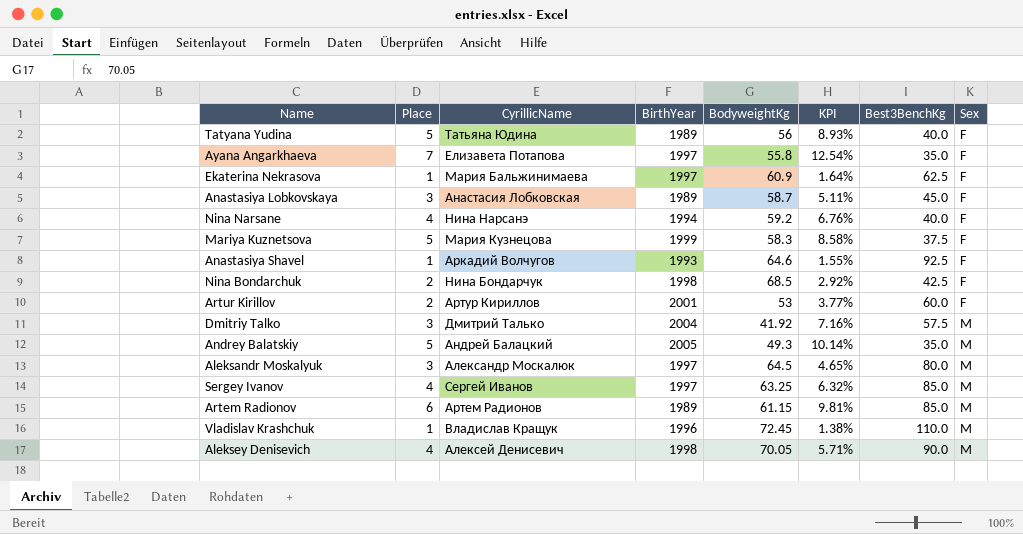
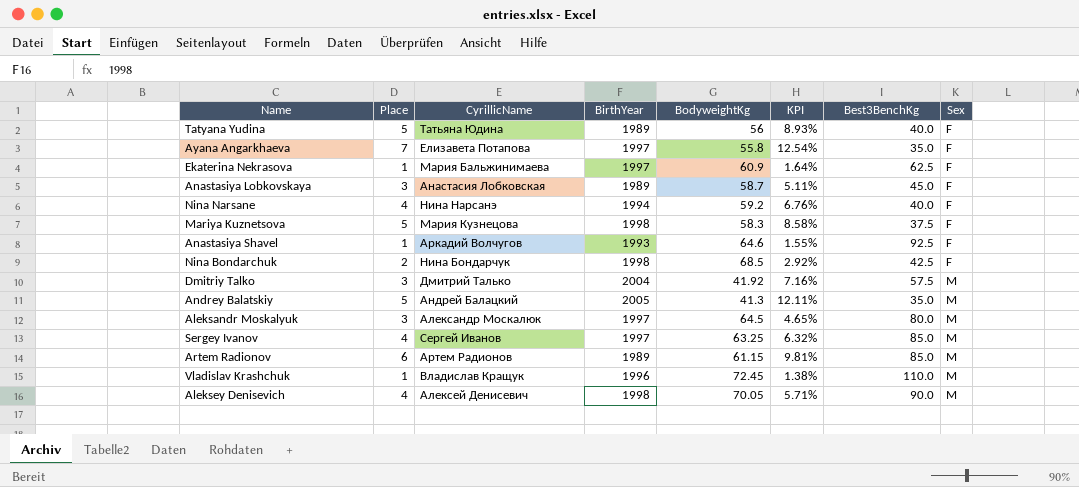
row Artur Kirillov: 2 | Артур Кириллов | 2001 | 53 | 3.77% | 60.0 | F -> none
Mariya Kuznetsova | BirthYear: 1999 -> 1998
Andrey Balatskiy | BodyweightKg: 49.3 -> 41.3
Andrey Balatskiy | KPI: 10.14% -> 12.11%

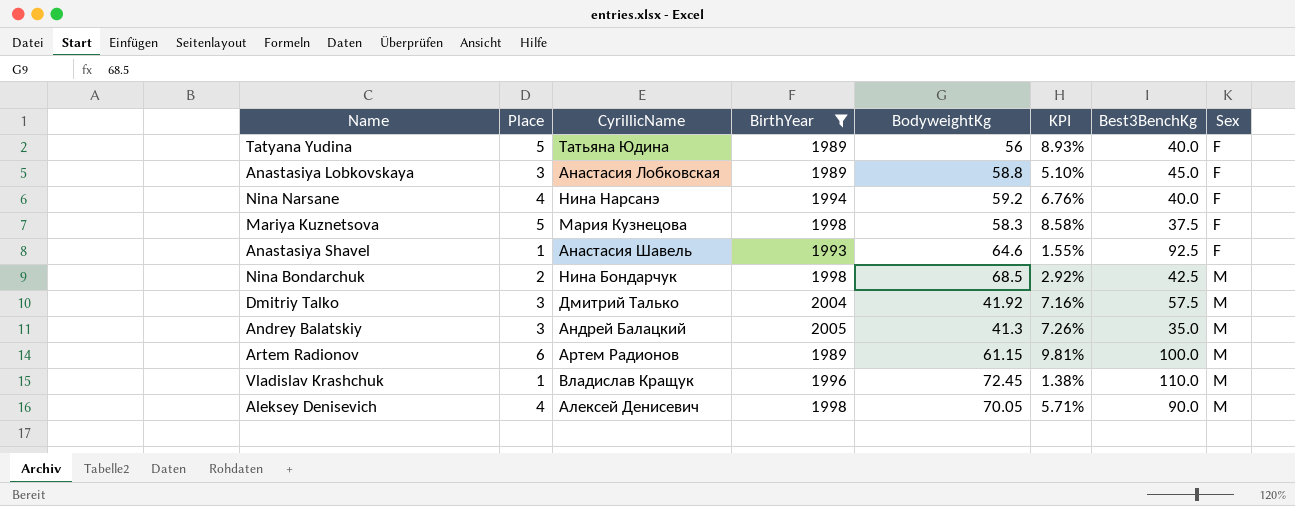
filter: none -> BirthYear != 1997
Anastasiya Lobkovskaya | BodyweightKg: 58.7 -> 58.8
Anastasiya Lobkovskaya | KPI: 5.11% -> 5.10%
Anastasiya Shavel | CyrillicName: Аркадий Волчугов -> Анастасия Шавель
Nina Bondarchuk | Sex: F -> M
Andrey Balatskiy | Place: 5 -> 3
Andrey Balatskiy | KPI: 12.11% -> 7.26%
Artem Radionov | Best3BenchKg: 85.0 -> 100.0

